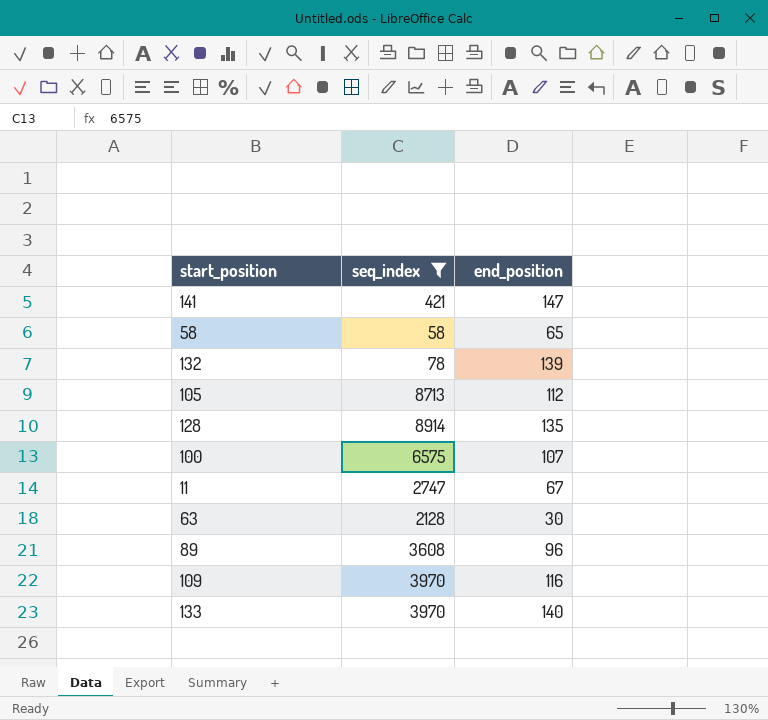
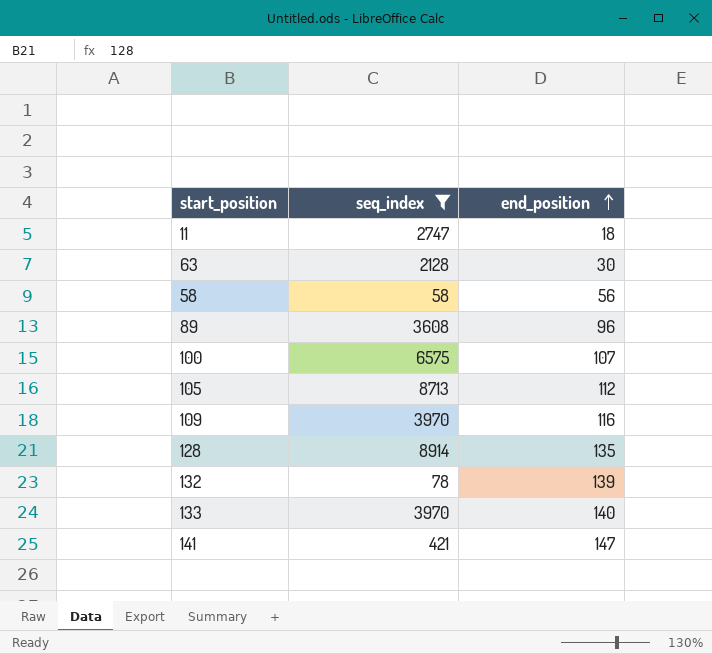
row order: none -> end_position ascending
11 | end_position: 67 -> 18
58 | end_position: 65 -> 56

